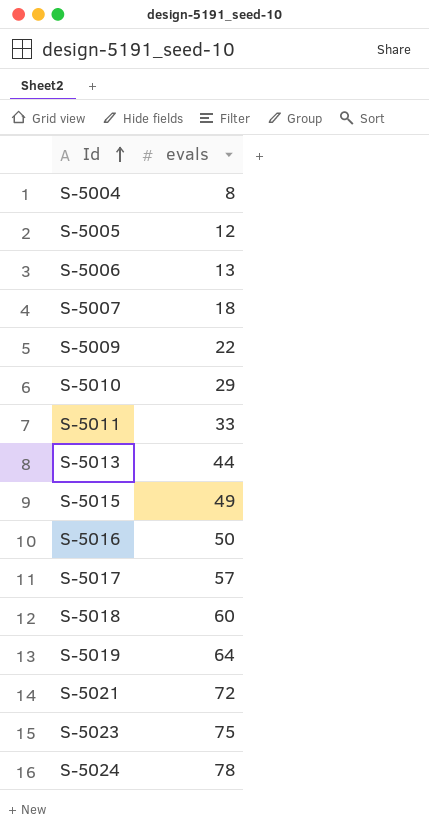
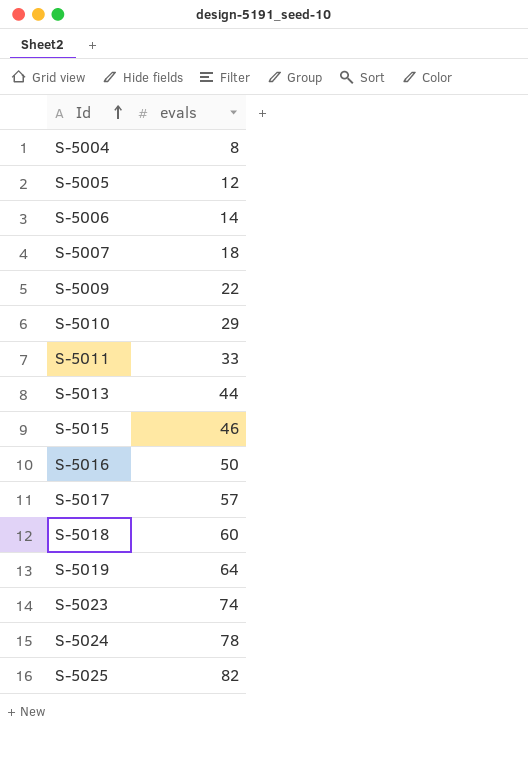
row S-5021: 72 -> none
S-5006 | evals: 13 -> 14
S-5015 | evals: 49 -> 46
S-5023 | evals: 75 -> 74
row S-5025: none -> 82

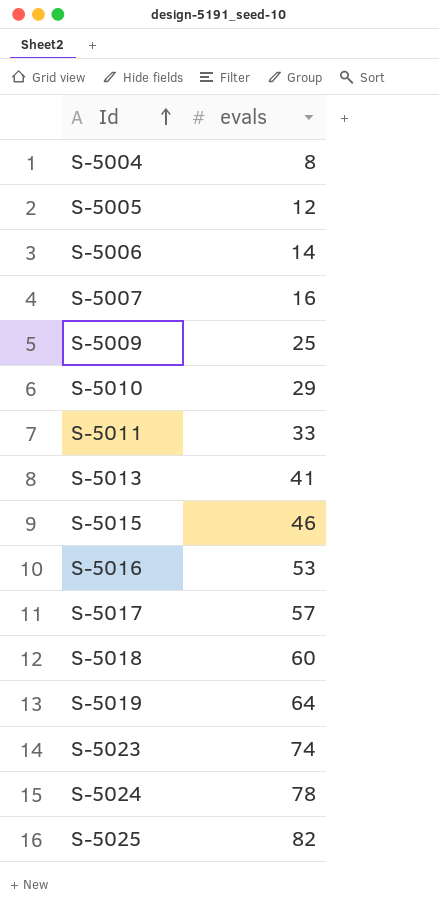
S-5007 | evals: 18 -> 16
S-5009 | evals: 22 -> 25
S-5013 | evals: 44 -> 41
S-5016 | evals: 50 -> 53

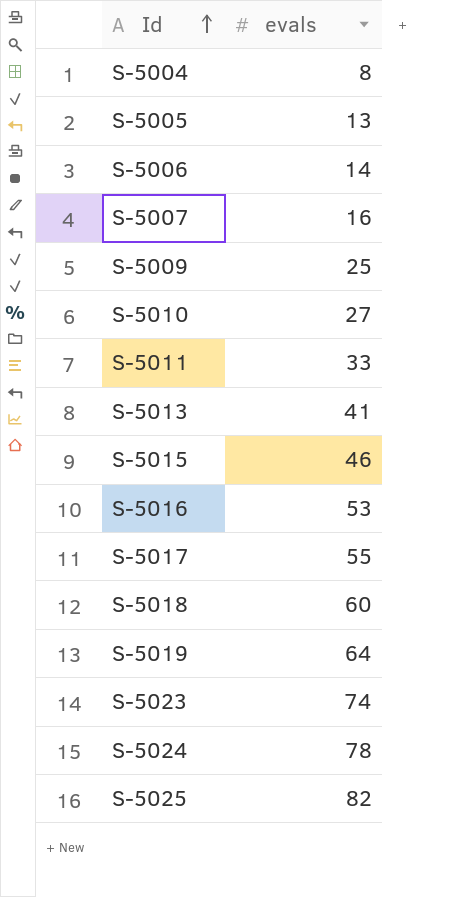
S-5005 | evals: 12 -> 13
S-5010 | evals: 29 -> 27
S-5017 | evals: 57 -> 55

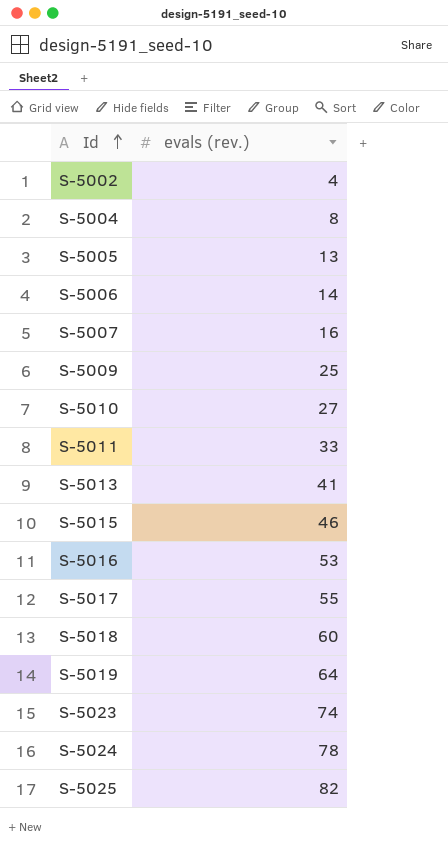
column name: evals -> evals (rev.)
row S-5002: none -> 4

